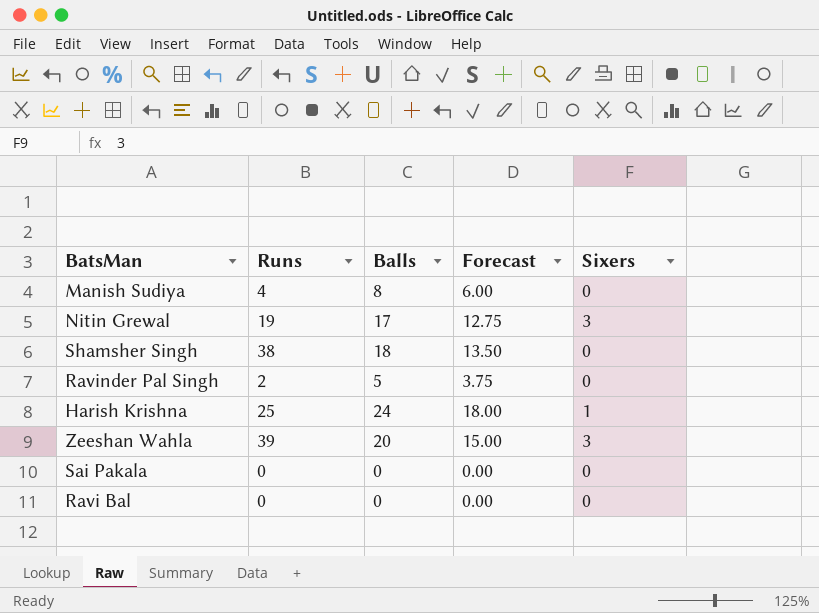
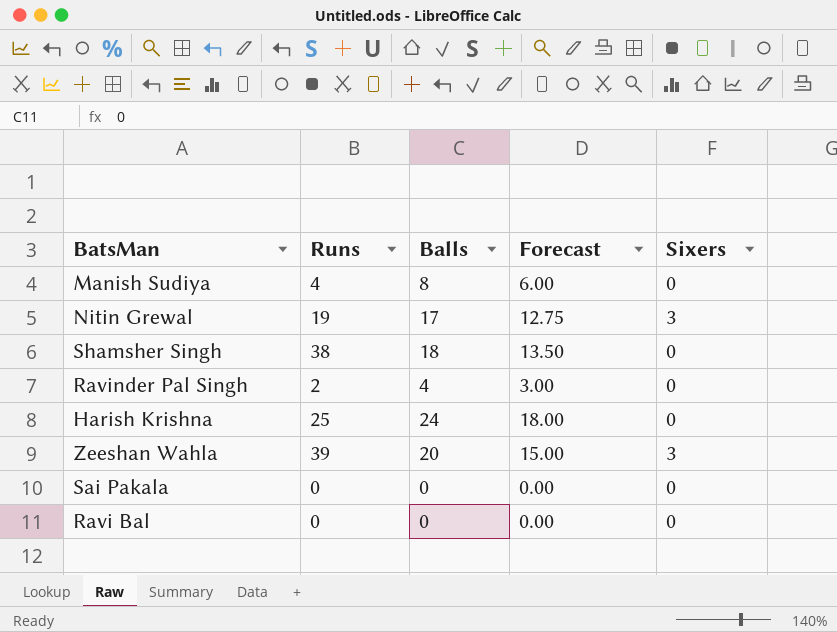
Ravinder Pal Singh | Balls: 5 -> 4
Ravinder Pal Singh | Forecast: 3.75 -> 3.00
Harish Krishna | Sixers: 1 -> 0

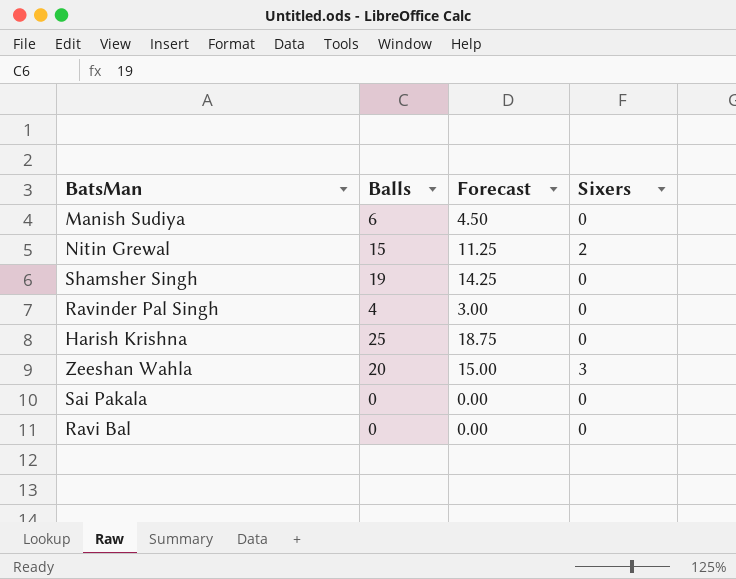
column Runs | position: 2 -> none
Manish Sudiya | Balls: 8 -> 6
Manish Sudiya | Forecast: 6.00 -> 4.50
Nitin Grewal | Balls: 17 -> 15
Nitin Grewal | Forecast: 12.75 -> 11.25
Nitin Grewal | Sixers: 3 -> 2
Shamsher Singh | Balls: 18 -> 19
Shamsher Singh | Forecast: 13.50 -> 14.25
Harish Krishna | Balls: 24 -> 25
Harish Krishna | Forecast: 18.00 -> 18.75

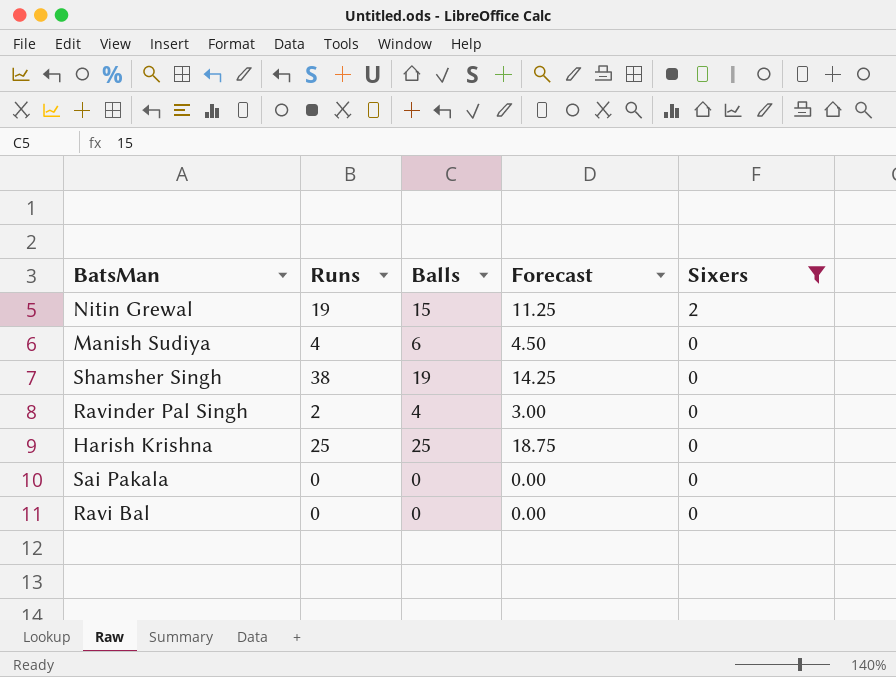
filter: none -> Sixers != 3
row order: none -> Sixers descending
column Runs | position: none -> 2

